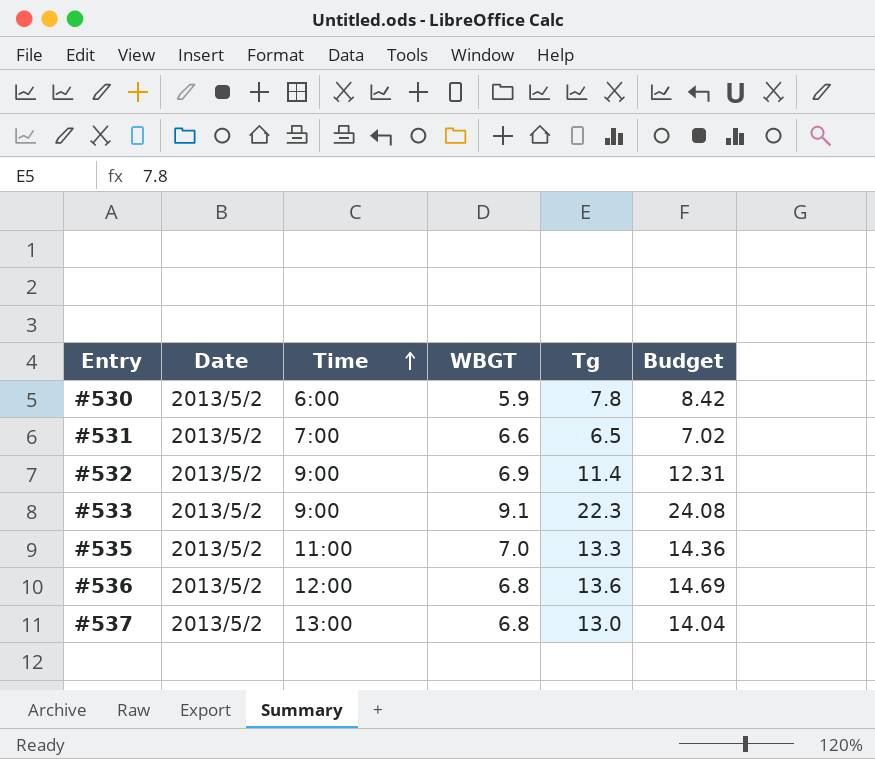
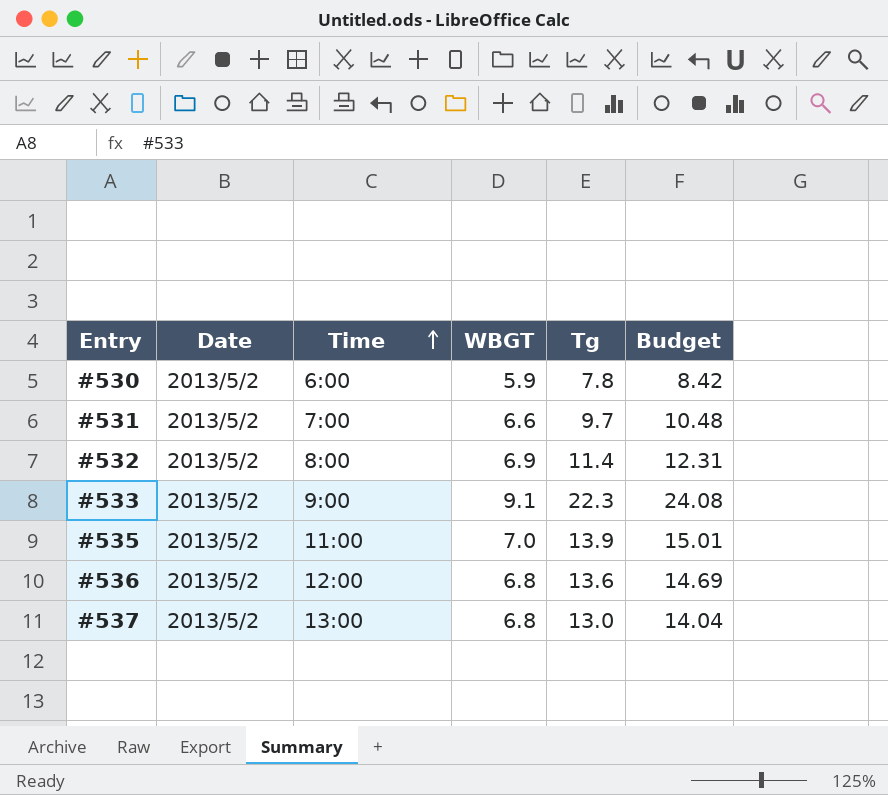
#531 | Tg: 6.5 -> 9.7
#531 | Budget: 7.02 -> 10.48
#532 | Time: 9:00 -> 8:00
#535 | Tg: 13.3 -> 13.9
#535 | Budget: 14.36 -> 15.01

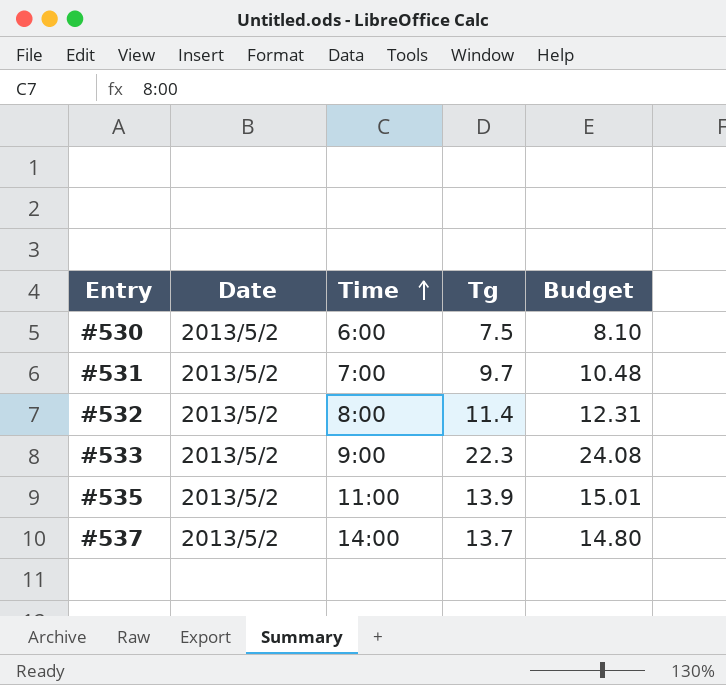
column WBGT | position: 4 -> none
row #536: 2013/5/2 | 12:00 | 6.8 | 13.6 | 14.69 -> none
#530 | Tg: 7.8 -> 7.5
#530 | Budget: 8.42 -> 8.10
#537 | Time: 13:00 -> 14:00
#537 | Tg: 13.0 -> 13.7
#537 | Budget: 14.04 -> 14.80

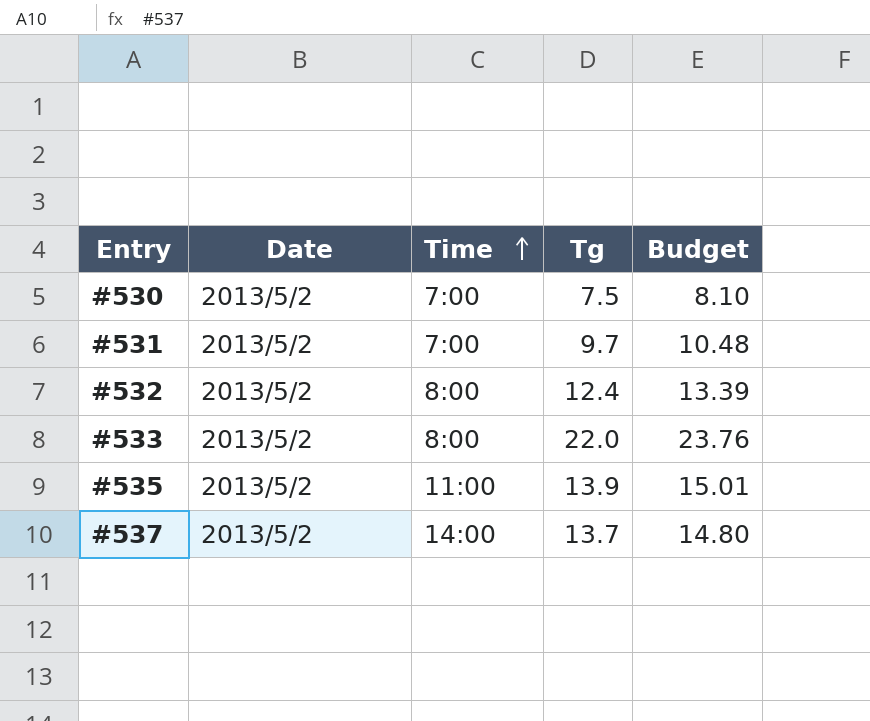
#530 | Time: 6:00 -> 7:00
#532 | Tg: 11.4 -> 12.4
#532 | Budget: 12.31 -> 13.39
#533 | Time: 9:00 -> 8:00
#533 | Tg: 22.3 -> 22.0
#533 | Budget: 24.08 -> 23.76

